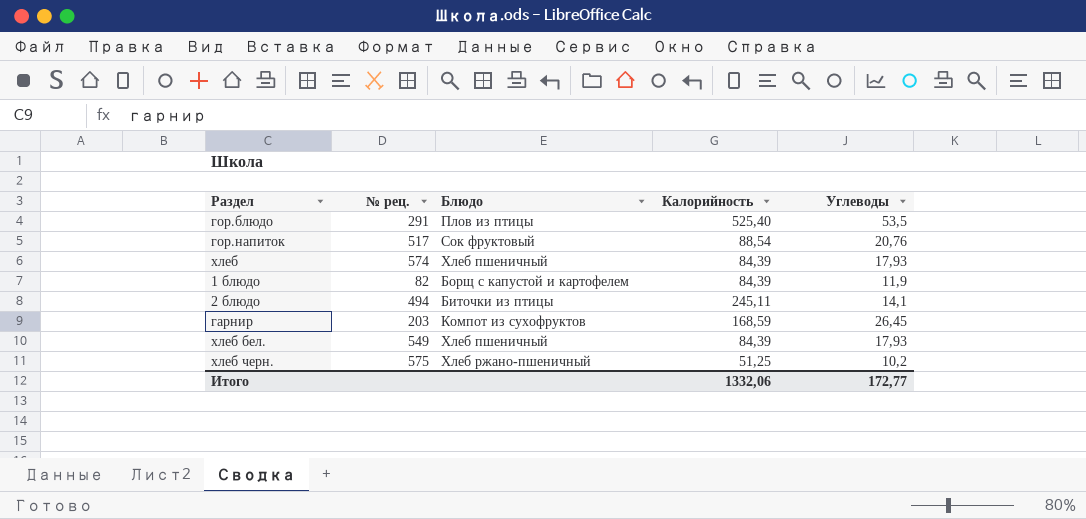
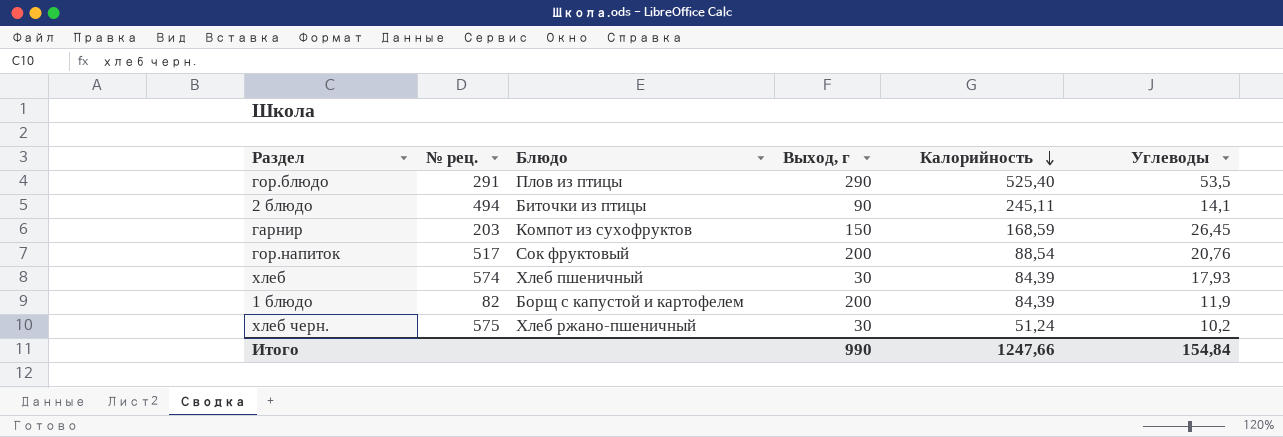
row order: none -> Калорийность descending
column Выход, г | position: none -> 4
row хлеб бел.: 549 | Хлеб пшеничный | 84,39 | 17,93 -> none
хлеб черн. | Калорийность: 51,25 -> 51,24
Итого | Калорийность: 1332,06 -> 1247,66
Итого | Углеводы: 172,77 -> 154,84

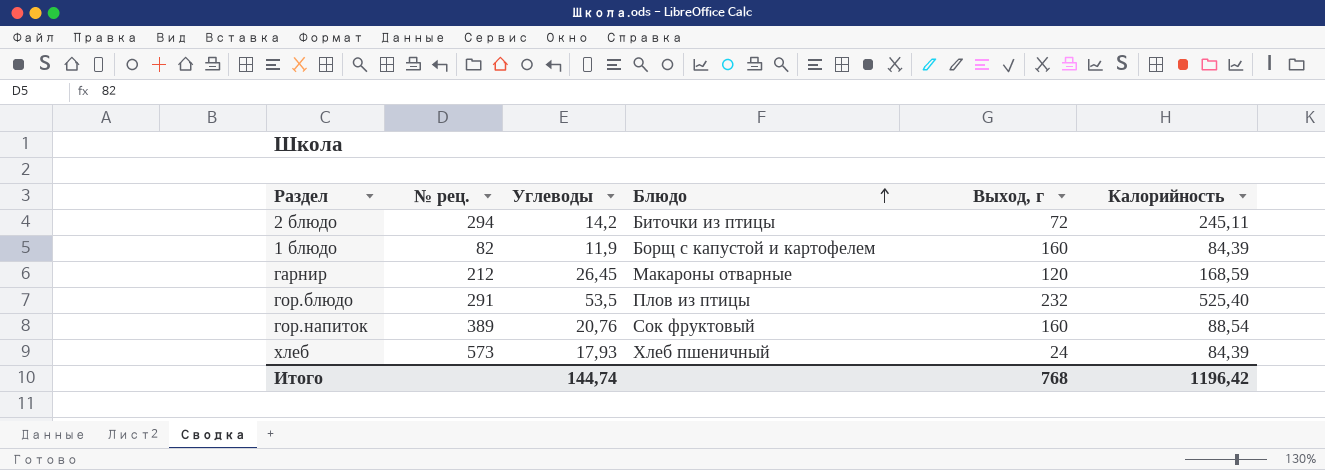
row order: Калорийность descending -> Блюдо ascending
column Углеводы | position: 6 -> 3
row хлеб черн.: 575 | Хлеб ржано-пшеничный | 30 | 51,24 | 10,2 -> none
2 блюдо | № рец.: 494 -> 294
2 блюдо | Углеводы: 14,1 -> 14,2
2 блюдо | Выход, г: 90 -> 72
1 блюдо | Выход, г: 200 -> 160
гарнир | № рец.: 203 -> 212
гарнир | Блюдо: Компот из сухофруктов -> Макароны отварные
гарнир | Выход, г: 150 -> 120
гор.блюдо | Выход, г: 290 -> 232
гор.напиток | № рец.: 517 -> 389
гор.напиток | Выход, г: 200 -> 160
хлеб | № рец.: 574 -> 573
хлеб | Выход, г: 30 -> 24
Итого | Углеводы: 154,84 -> 144,74
Итого | Выход, г: 990 -> 768
Итого | Калорийность: 1247,66 -> 1196,42

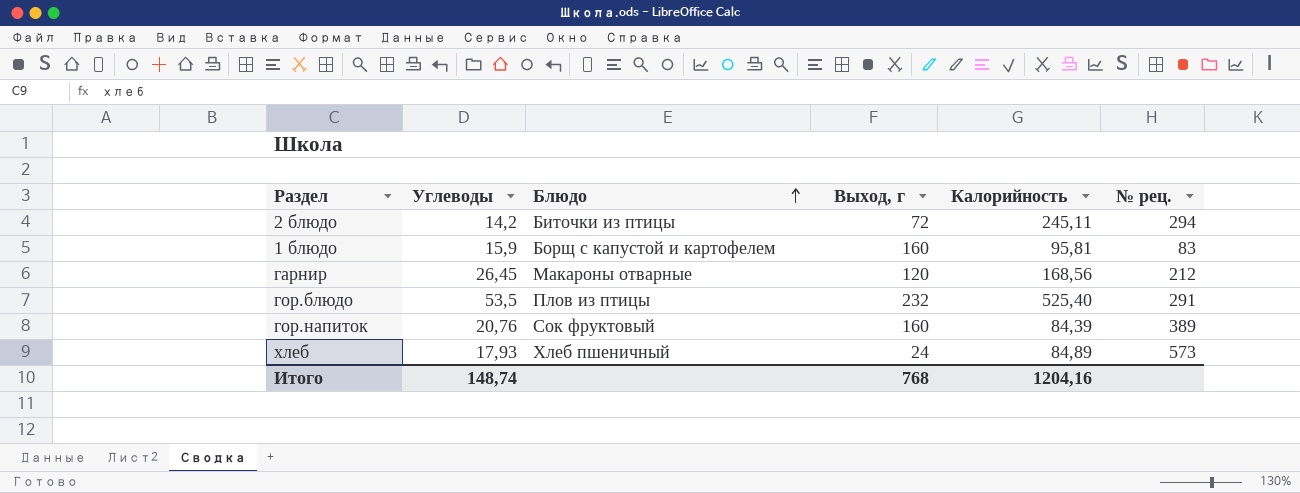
column № рец. | position: 2 -> 6
1 блюдо | Углеводы: 11,9 -> 15,9
1 блюдо | Калорийность: 84,39 -> 95,81
1 блюдо | № рец.: 82 -> 83
гарнир | Калорийность: 168,59 -> 168,56
гор.напиток | Калорийность: 88,54 -> 84,39
хлеб | Калорийность: 84,39 -> 84,89
Итого | Углеводы: 144,74 -> 148,74
Итого | Калорийность: 1196,42 -> 1204,16

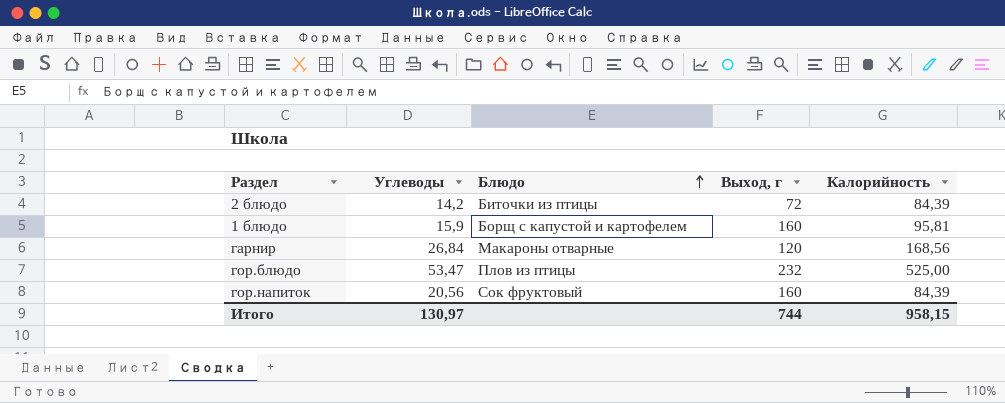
column № рец. | position: 6 -> none
row хлеб: 17,93 | Хлеб пшеничный | 24 | 84,89 | 573 -> none
2 блюдо | Калорийность: 245,11 -> 84,39
гарнир | Углеводы: 26,45 -> 26,84
гор.блюдо | Углеводы: 53,5 -> 53,47
гор.блюдо | Калорийность: 525,40 -> 525,00
гор.напиток | Углеводы: 20,76 -> 20,56
Итого | Углеводы: 148,74 -> 130,97
Итого | Выход, г: 768 -> 744
Итого | Калорийность: 1204,16 -> 958,15

